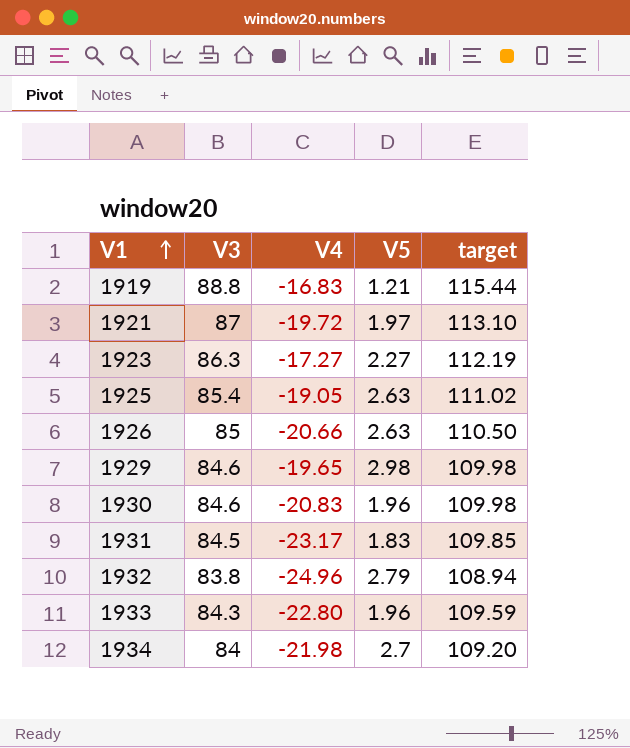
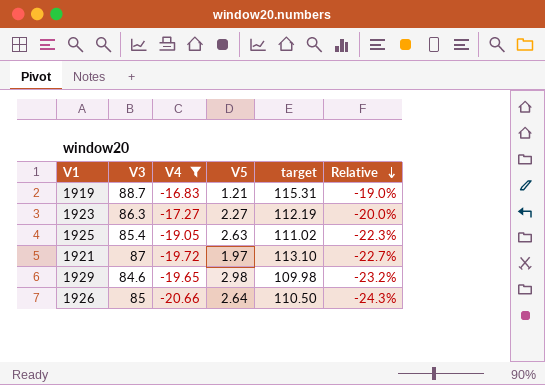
filter: none -> V4 >= -20.66
row order: V1 ascending -> Relative descending
column Relative | formula: none -> [V4] / [V3]
1919 | V3: 88.8 -> 88.7
1919 | target: 115.44 -> 115.31
1926 | V5: 2.63 -> 2.64

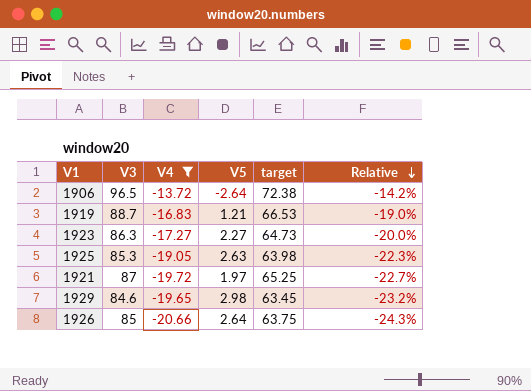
column target | formula: [V3] * 1.3 -> [V3] * 0.75
row 1906: none -> 96.5 | -13.72 | -2.64 | 72.38 | -14.2%
1925 | V3: 85.4 -> 85.3

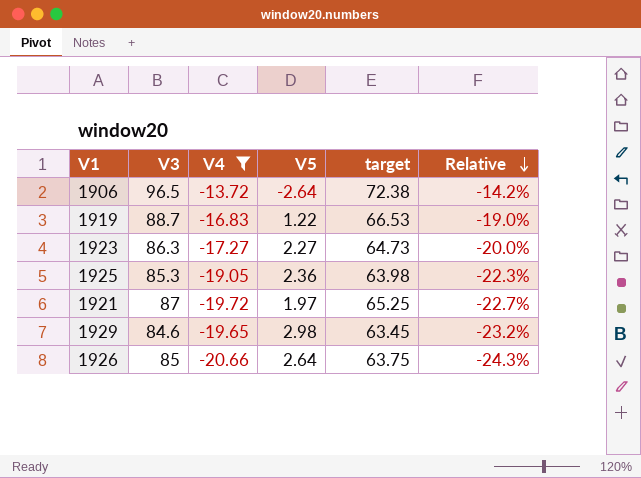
1919 | V5: 1.21 -> 1.22
1925 | V5: 2.63 -> 2.36

